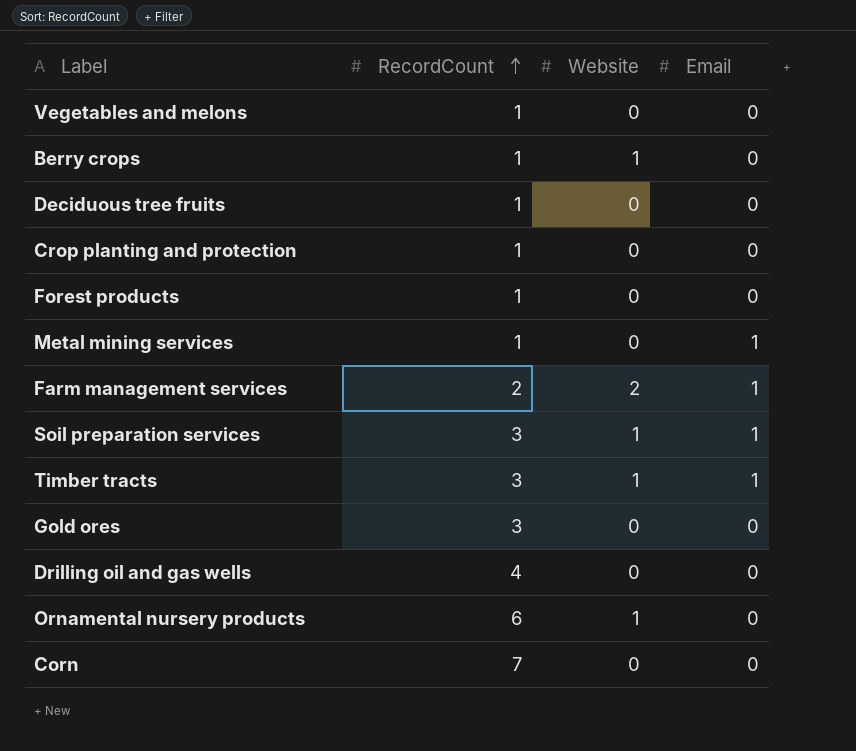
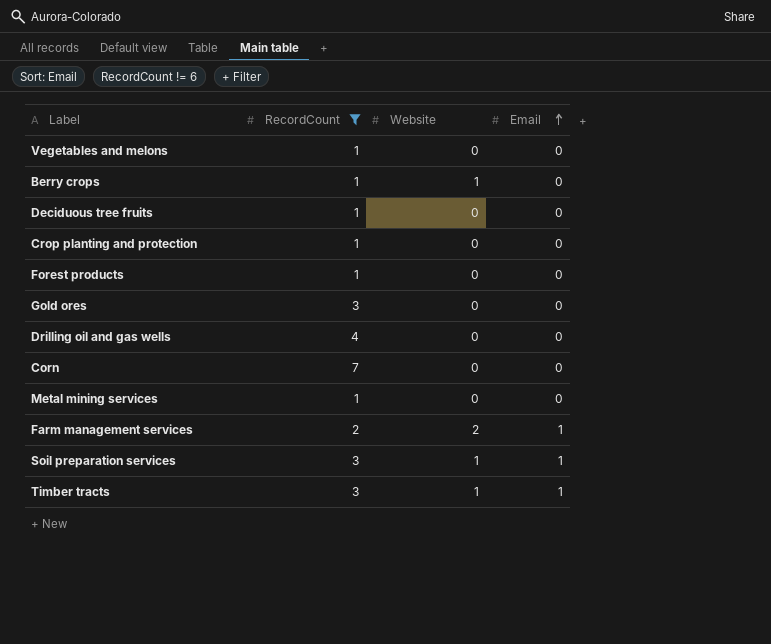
filter: none -> RecordCount != 6
row order: RecordCount ascending -> Email ascending
Metal mining services | Email: 1 -> 0

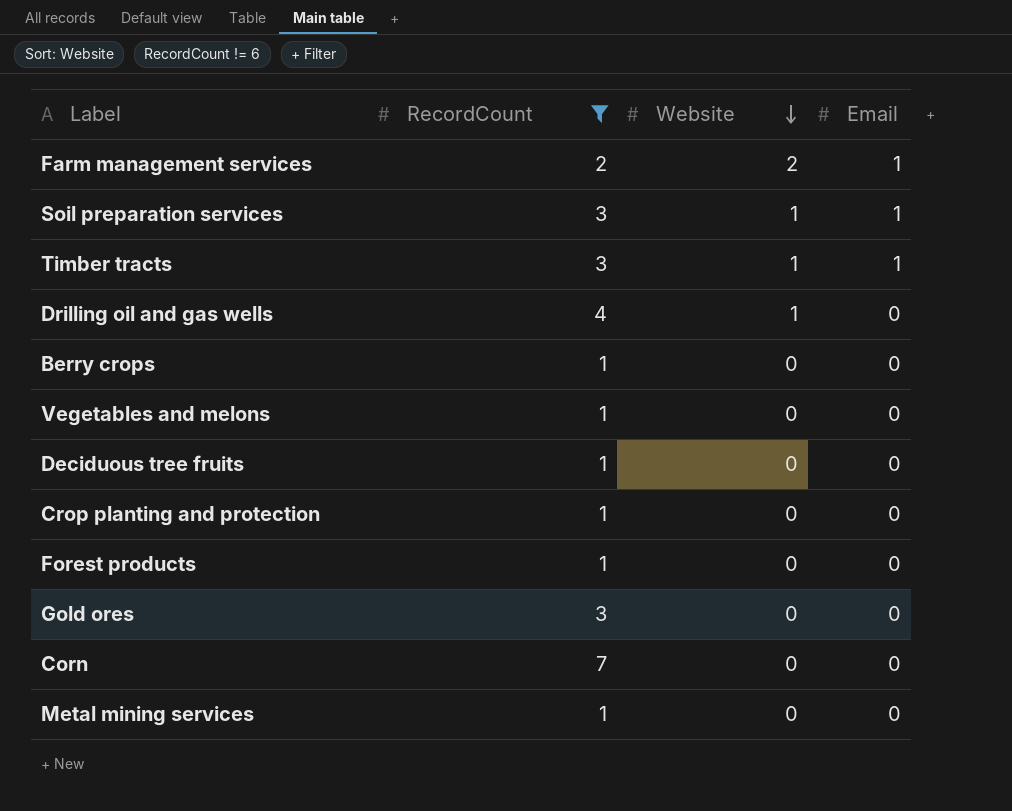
row order: Email ascending -> Website descending
Drilling oil and gas wells | Website: 0 -> 1
Berry crops | Website: 1 -> 0

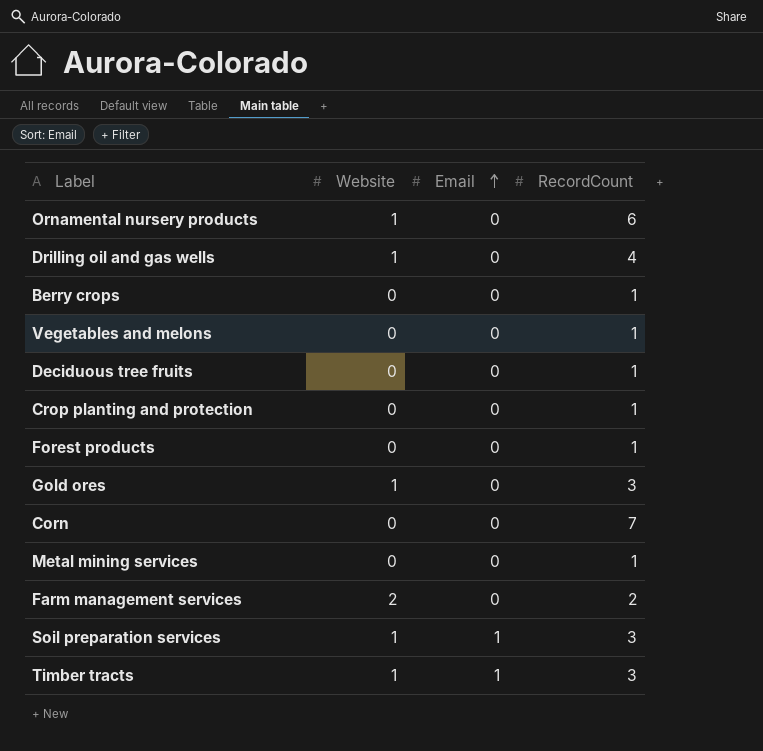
filter: RecordCount != 6 -> none
row order: Website descending -> Email ascending
column RecordCount | position: 2 -> 4
Gold ores | Website: 0 -> 1
Farm management services | Email: 1 -> 0

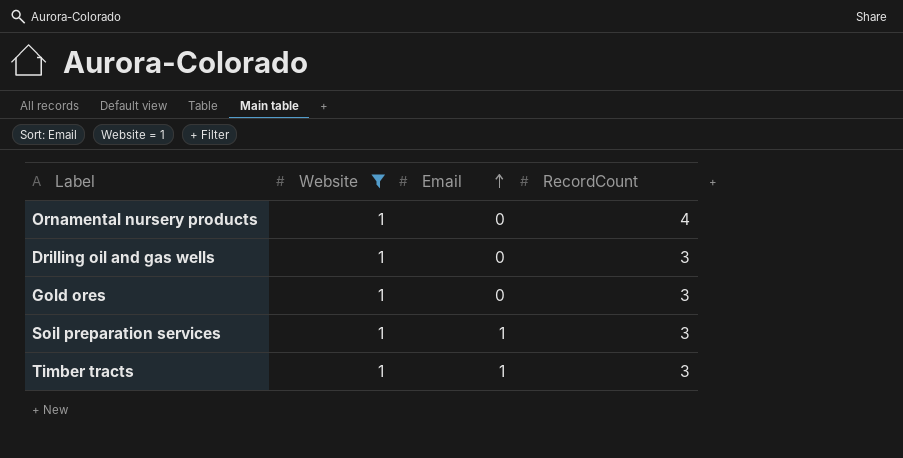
filter: none -> Website = 1
Ornamental nursery products | RecordCount: 6 -> 4
Drilling oil and gas wells | RecordCount: 4 -> 3

